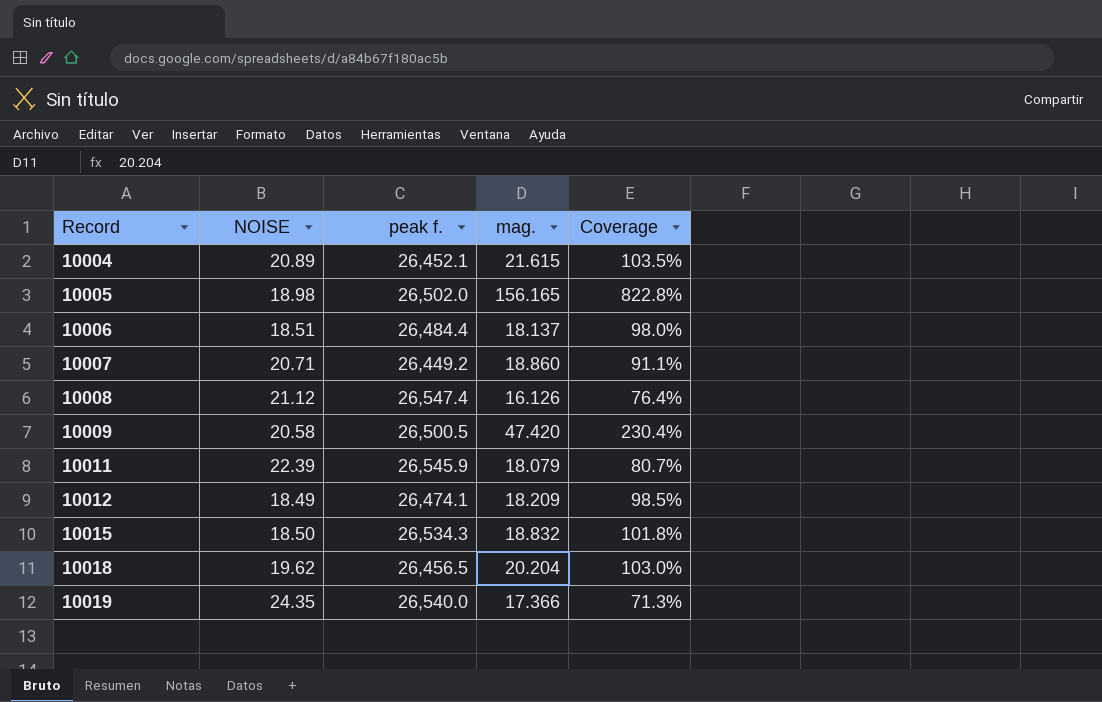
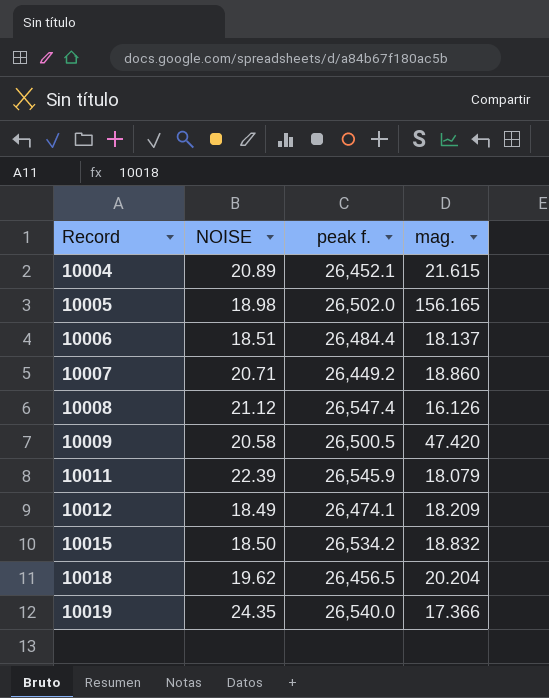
column Coverage | formula: [mag.] / [NOISE] -> none
10015 | peak f.: 26,534.3 -> 26,534.2

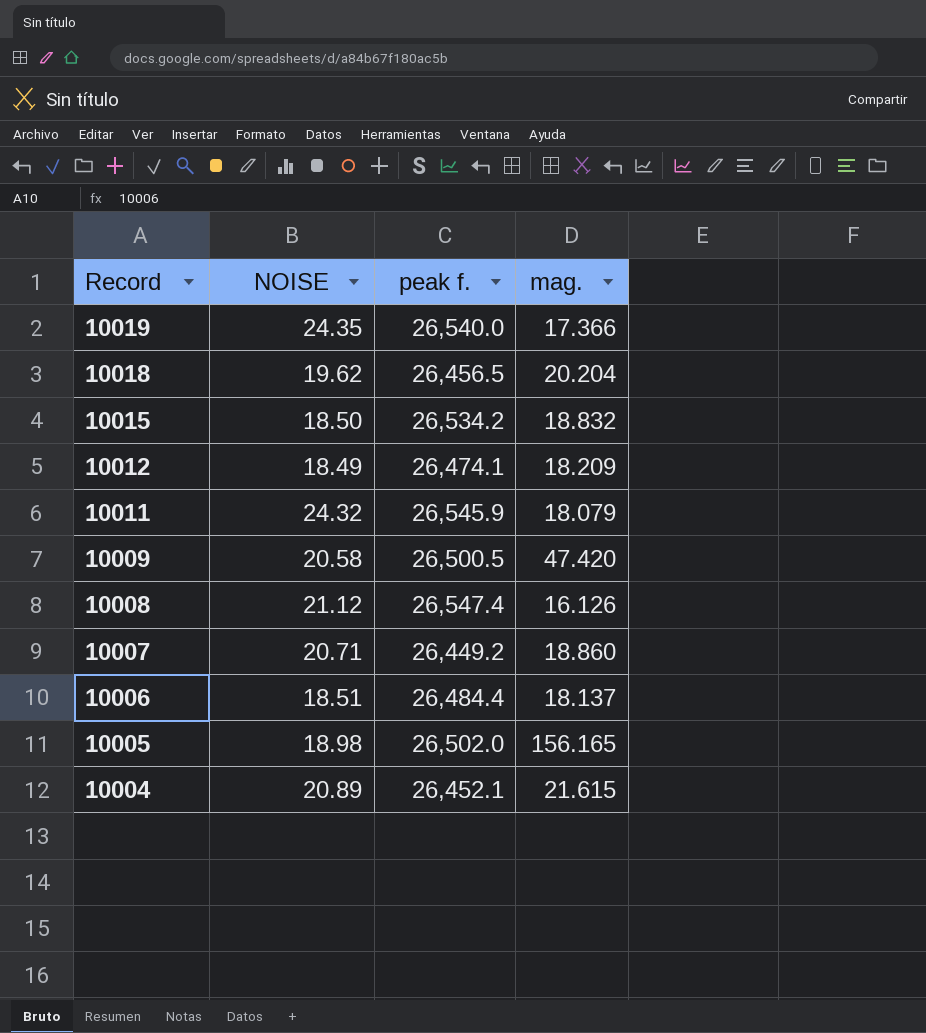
row order: Record ascending -> Record descending
10011 | NOISE: 22.39 -> 24.32

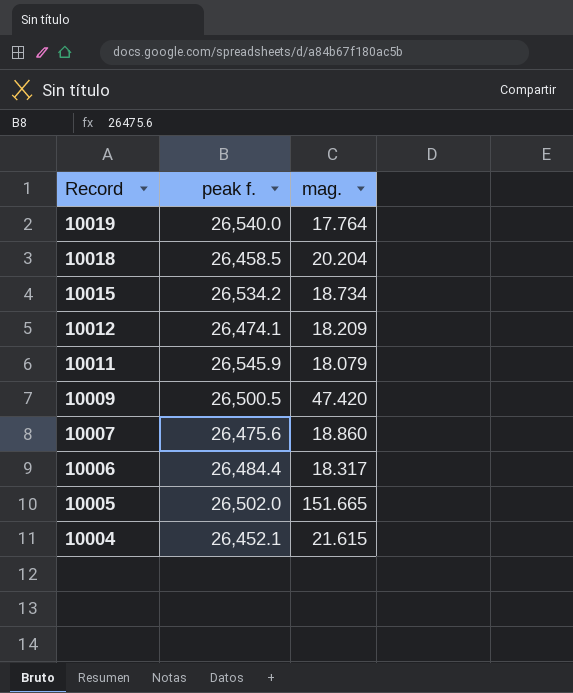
column NOISE | position: 2 -> none
row 10008: 21.12 | 26,547.4 | 16.126 -> none
10019 | mag.: 17.366 -> 17.764
10018 | peak f.: 26,456.5 -> 26,458.5
10015 | mag.: 18.832 -> 18.734
10007 | peak f.: 26,449.2 -> 26,475.6
10006 | mag.: 18.137 -> 18.317
10005 | mag.: 156.165 -> 151.665

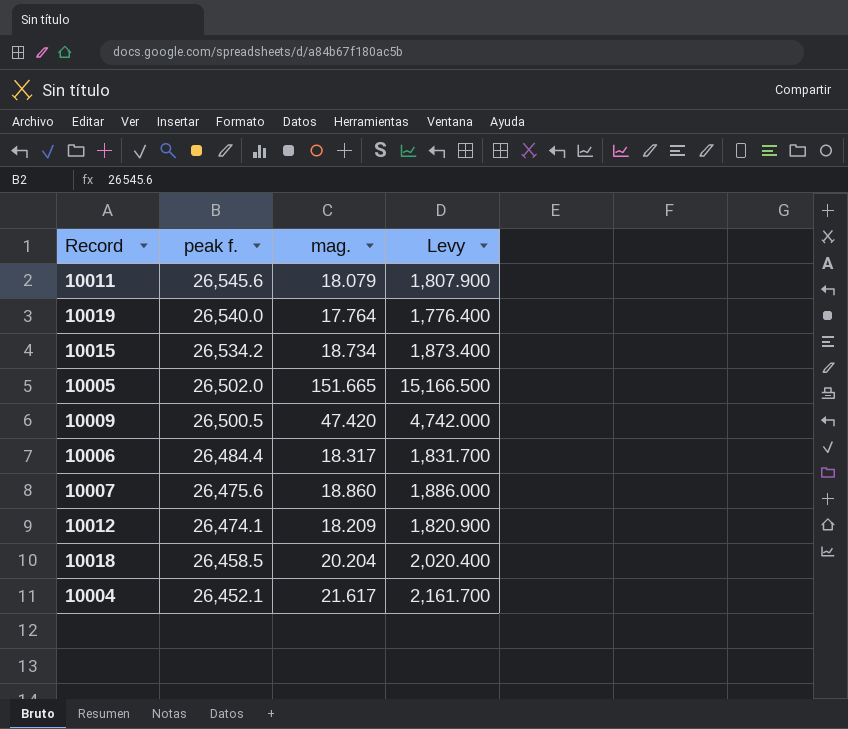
row order: Record descending -> peak f. descending
column Levy | formula: none -> [mag.] * 100
10011 | peak f.: 26,545.9 -> 26,545.6
10004 | mag.: 21.615 -> 21.617

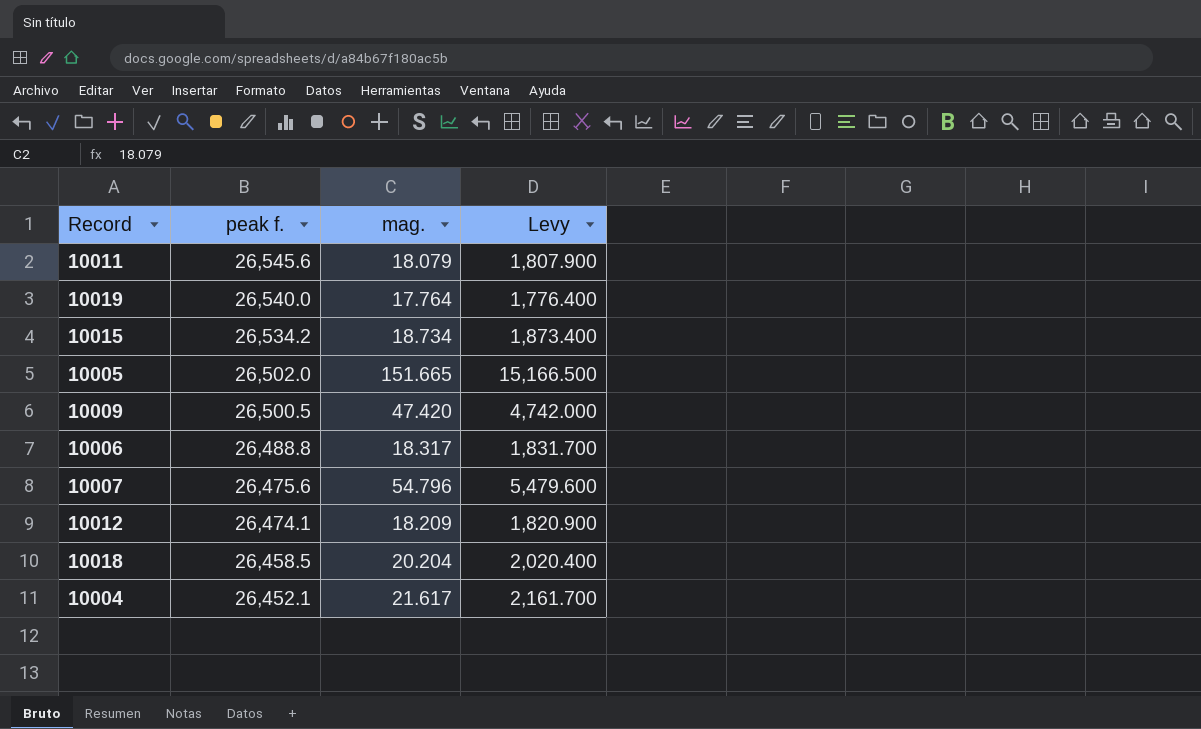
10006 | peak f.: 26,484.4 -> 26,488.8
10007 | mag.: 18.860 -> 54.796
10007 | Levy: 1,886.000 -> 5,479.600

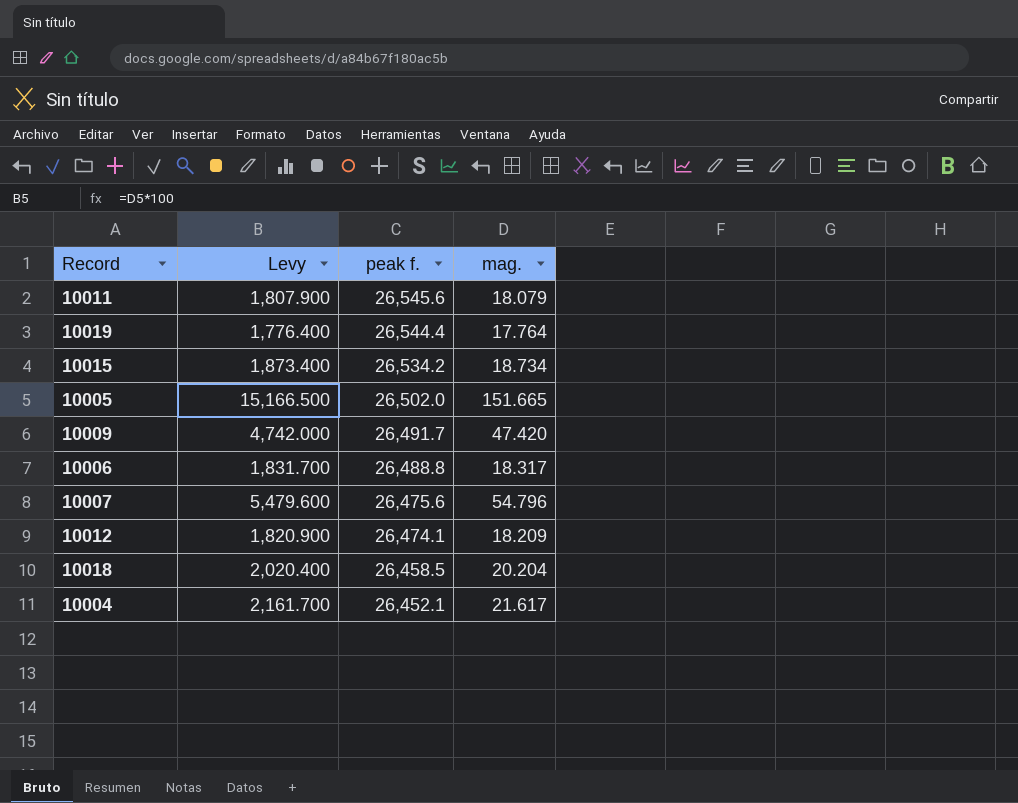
column Levy | position: 4 -> 2
10019 | peak f.: 26,540.0 -> 26,544.4
10009 | peak f.: 26,500.5 -> 26,491.7

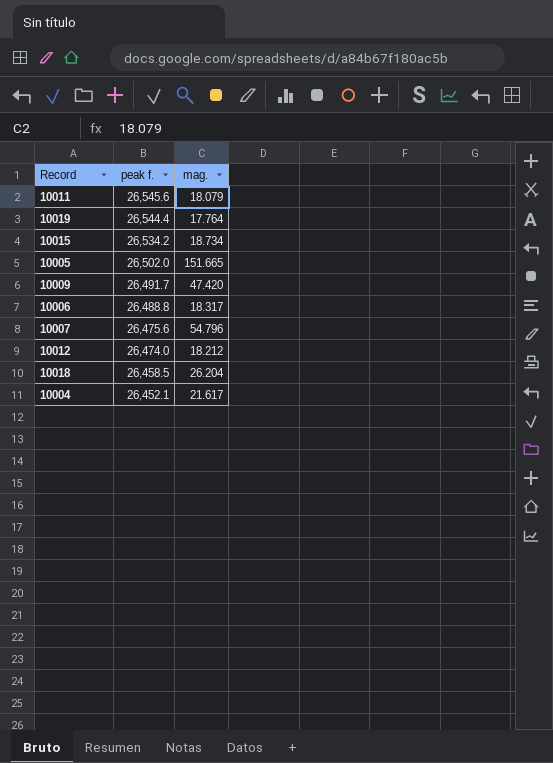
column Levy | formula: [mag.] * 100 -> none
10012 | peak f.: 26,474.1 -> 26,474.0
10012 | mag.: 18.209 -> 18.212
10018 | mag.: 20.204 -> 26.204

